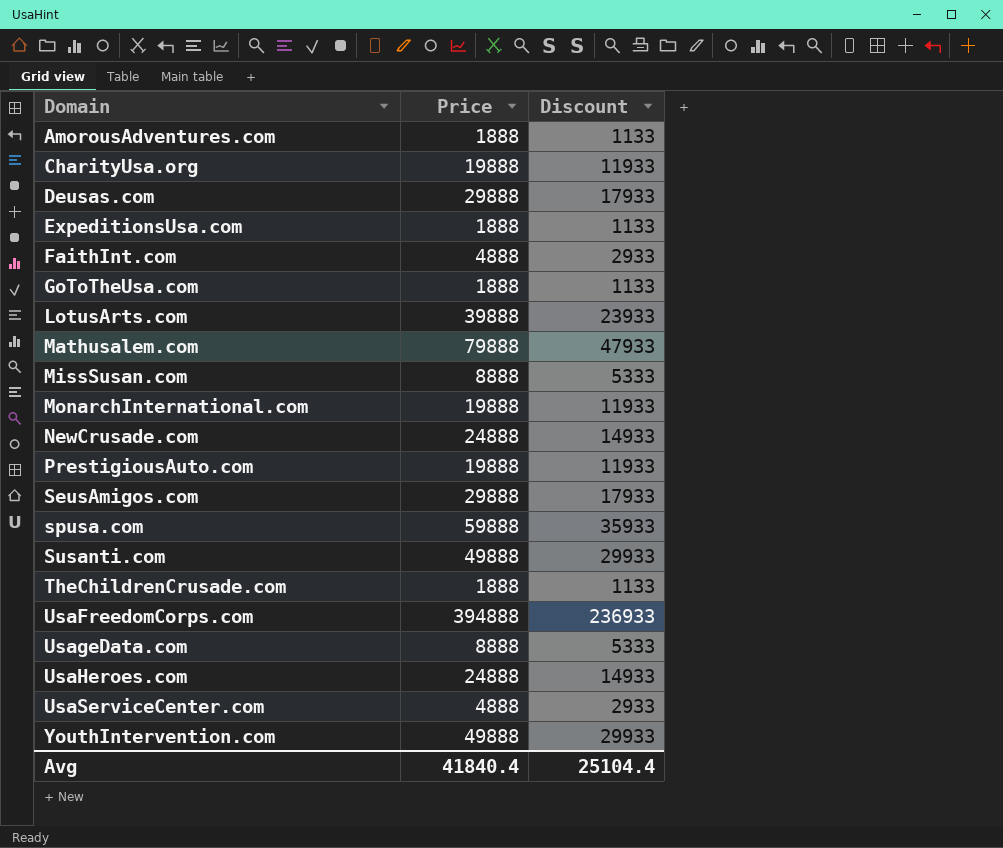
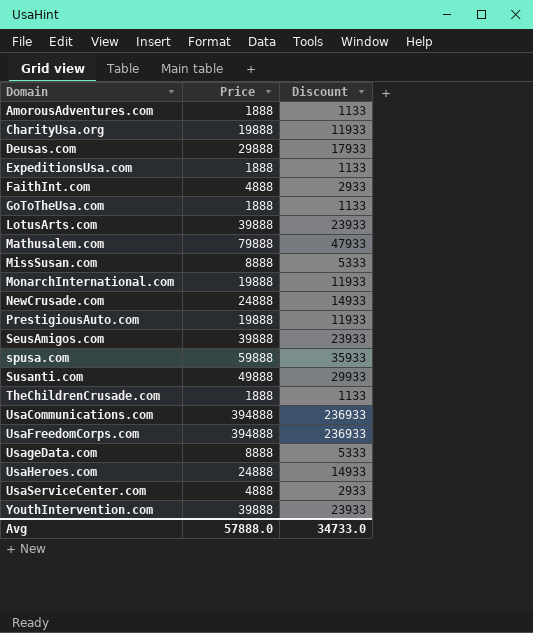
SeusAmigos.com | Price: 29888 -> 39888
SeusAmigos.com | Discount: 17933 -> 23933
row UsaCommunications.com: none -> 394888 | 236933
YouthIntervention.com | Price: 49888 -> 39888
YouthIntervention.com | Discount: 29933 -> 23933
Avg | Price: 41840.4 -> 57888.0
Avg | Discount: 25104.4 -> 34733.0

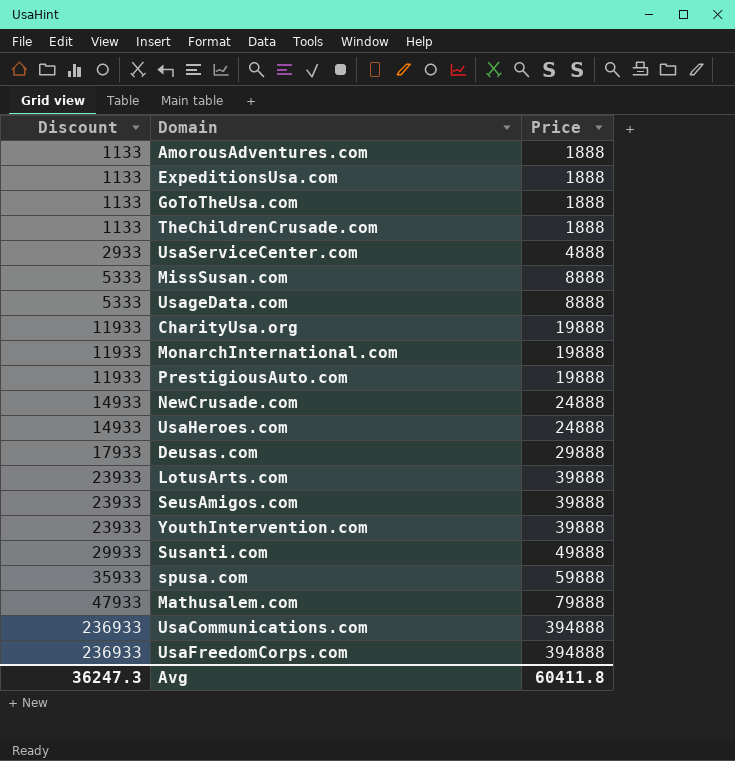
row order: Domain ascending -> Discount ascending
column Discount | position: 3 -> 1
row FaithInt.com: 4888 | 2933 -> none
Avg | Discount: 34733.0 -> 36247.3
Avg | Price: 57888.0 -> 60411.8

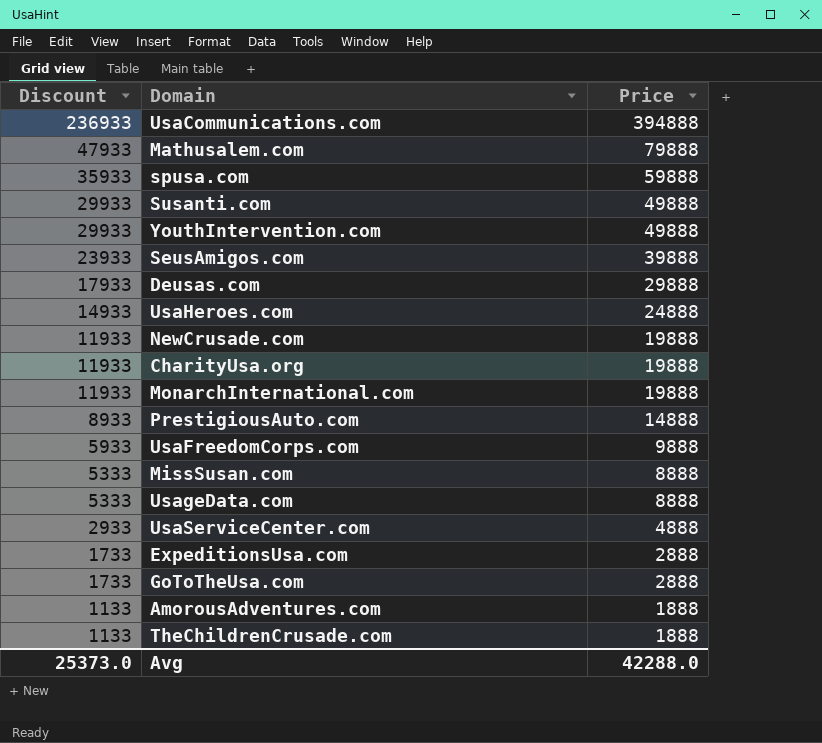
row order: Discount ascending -> Discount descending
row LotusArts.com: 23933 | 39888 -> none
YouthIntervention.com | Discount: 23933 -> 29933
YouthIntervention.com | Price: 39888 -> 49888
NewCrusade.com | Discount: 14933 -> 11933
NewCrusade.com | Price: 24888 -> 19888
PrestigiousAuto.com | Discount: 11933 -> 8933
PrestigiousAuto.com | Price: 19888 -> 14888
UsaFreedomCorps.com | Discount: 236933 -> 5933
UsaFreedomCorps.com | Price: 394888 -> 9888
ExpeditionsUsa.com | Discount: 1133 -> 1733
ExpeditionsUsa.com | Price: 1888 -> 2888
GoToTheUsa.com | Discount: 1133 -> 1733
GoToTheUsa.com | Price: 1888 -> 2888
Avg | Discount: 36247.3 -> 25373.0
Avg | Price: 60411.8 -> 42288.0

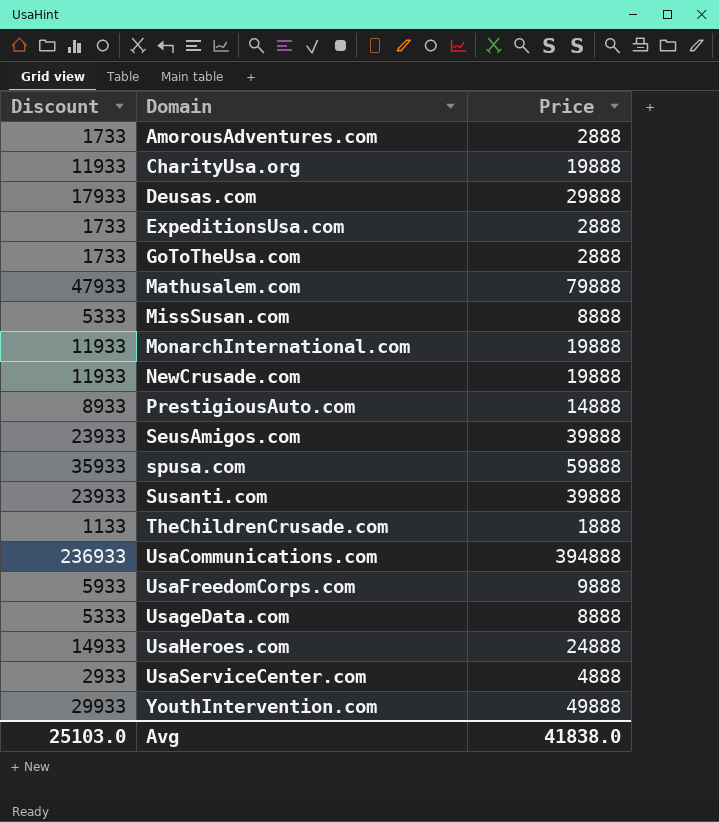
row order: Discount descending -> Domain ascending
AmorousAdventures.com | Discount: 1133 -> 1733
AmorousAdventures.com | Price: 1888 -> 2888
Susanti.com | Discount: 29933 -> 23933
Susanti.com | Price: 49888 -> 39888
Avg | Discount: 25373.0 -> 25103.0
Avg | Price: 42288.0 -> 41838.0

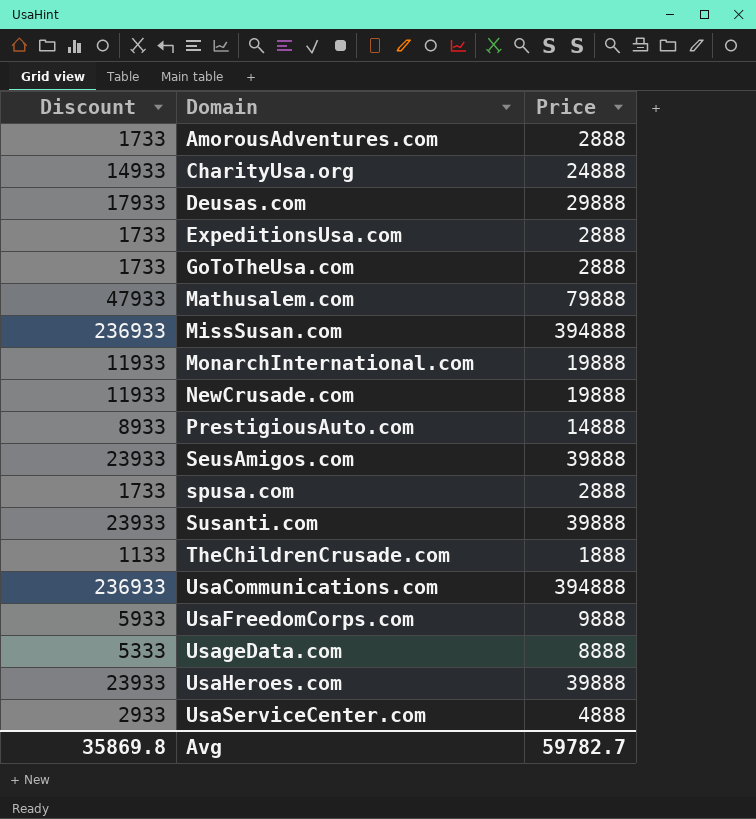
row YouthIntervention.com: 29933 | 49888 -> none
CharityUsa.org | Discount: 11933 -> 14933
CharityUsa.org | Price: 19888 -> 24888
MissSusan.com | Discount: 5333 -> 236933
MissSusan.com | Price: 8888 -> 394888
spusa.com | Discount: 35933 -> 1733
spusa.com | Price: 59888 -> 2888
UsaHeroes.com | Discount: 14933 -> 23933
UsaHeroes.com | Price: 24888 -> 39888
Avg | Discount: 25103.0 -> 35869.8
Avg | Price: 41838.0 -> 59782.7

